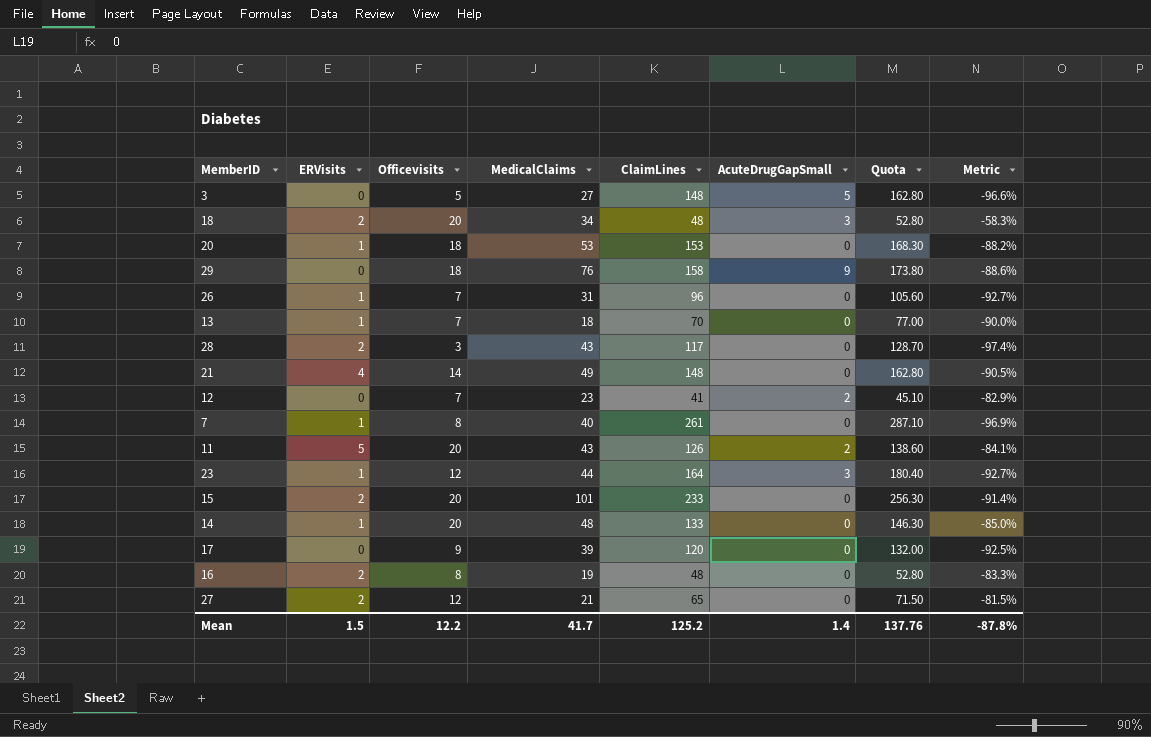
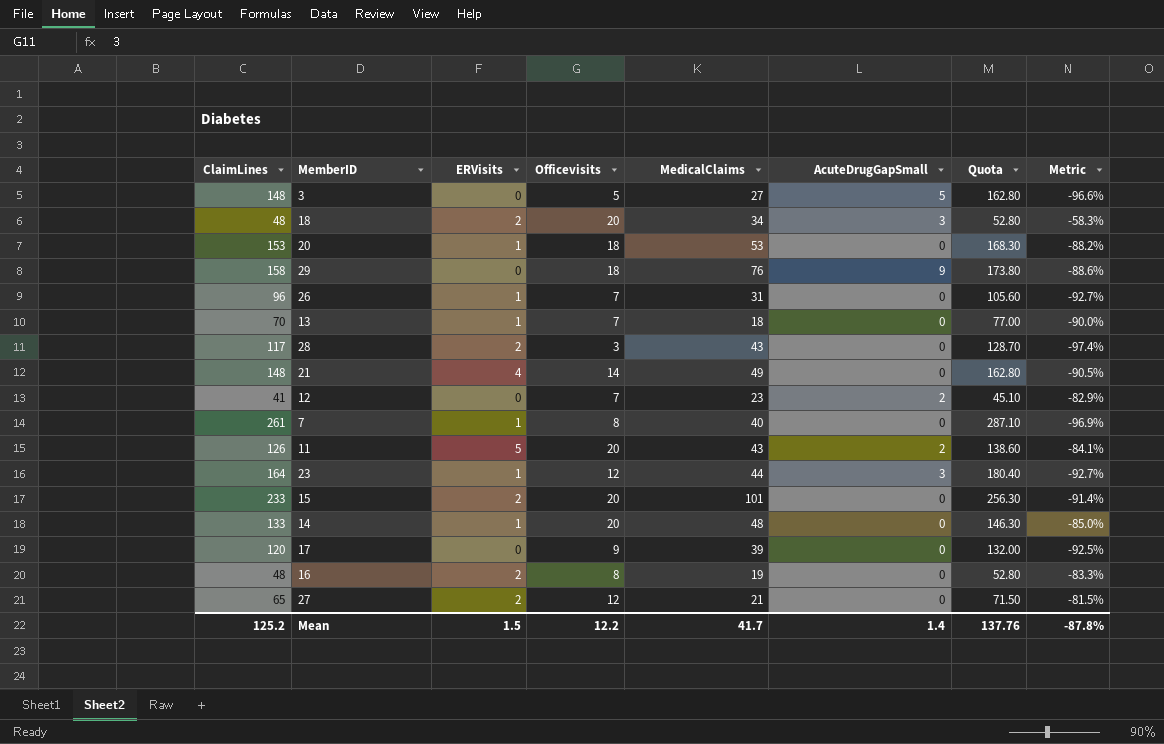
column ClaimLines | position: 5 -> 1

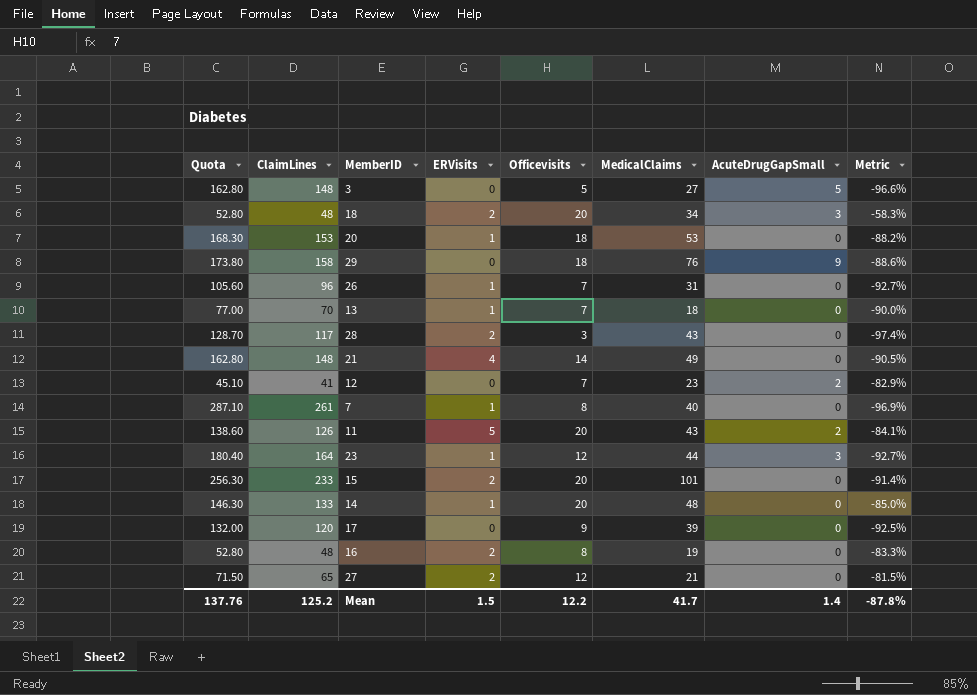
column Quota | position: 7 -> 1

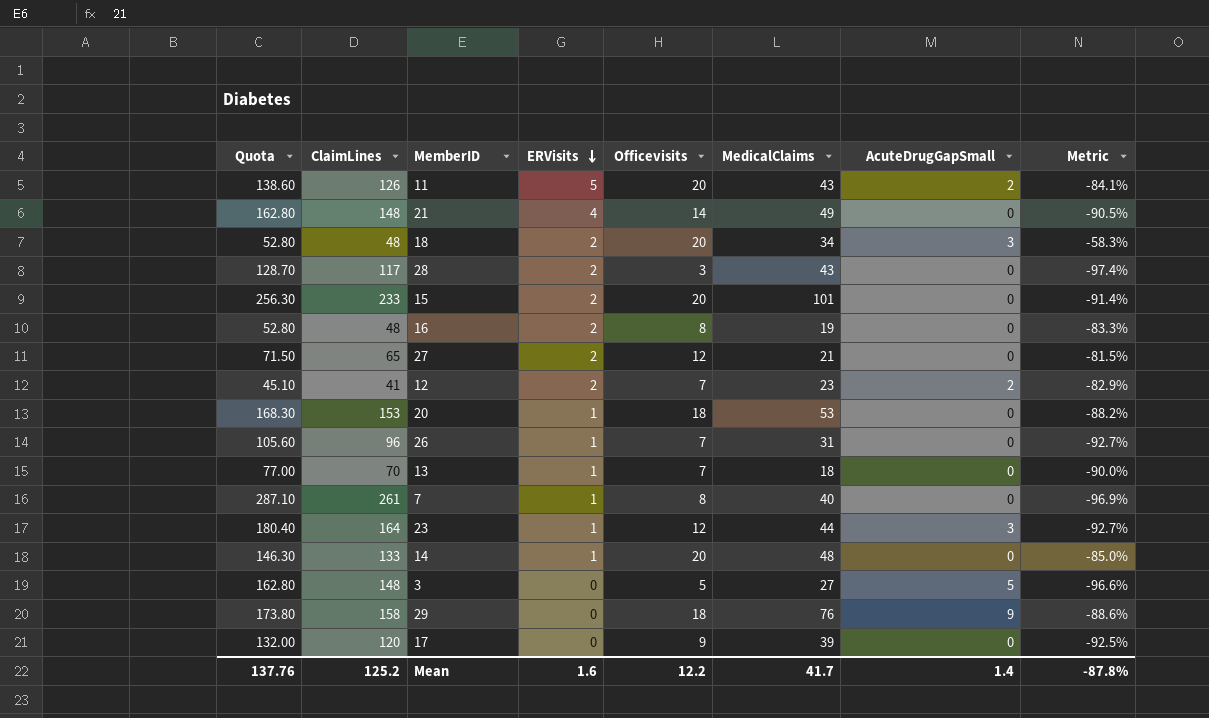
row order: none -> ERVisits descending
12 | ERVisits: 0 -> 2
Mean | ERVisits: 1.5 -> 1.6

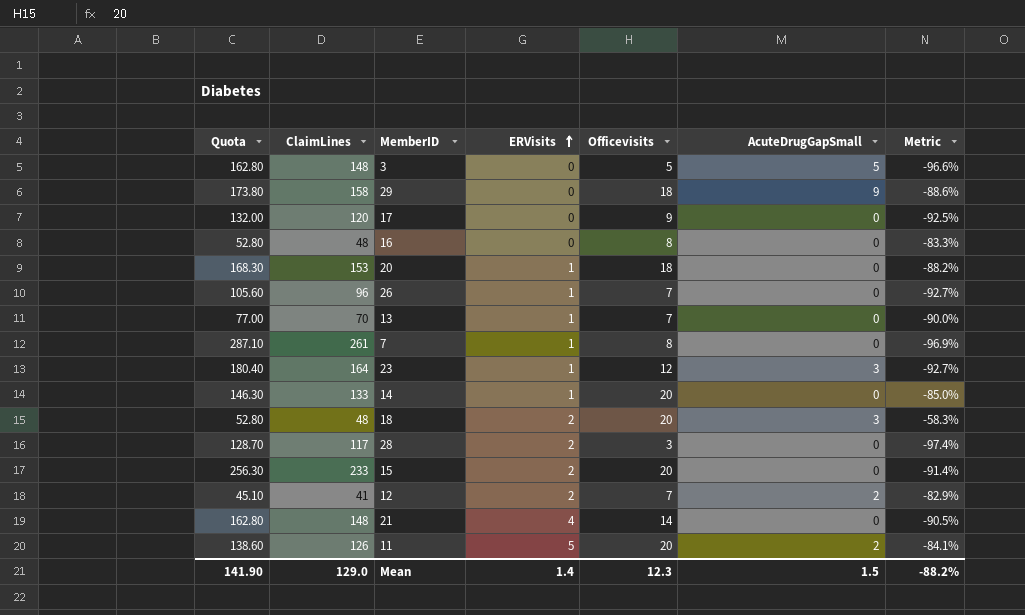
row order: ERVisits descending -> ERVisits ascending
column MedicalClaims | position: 6 -> none
row 27: 71.50 | 65 | 2 | 12 | 21 | 0 | -81.5% -> none
16 | ERVisits: 2 -> 0
Mean | Quota: 137.76 -> 141.90
Mean | ClaimLines: 125.2 -> 129.0
Mean | ERVisits: 1.6 -> 1.4
Mean | Officevisits: 12.2 -> 12.3
Mean | AcuteDrugGapSmall: 1.4 -> 1.5
Mean | Metric: -87.8% -> -88.2%

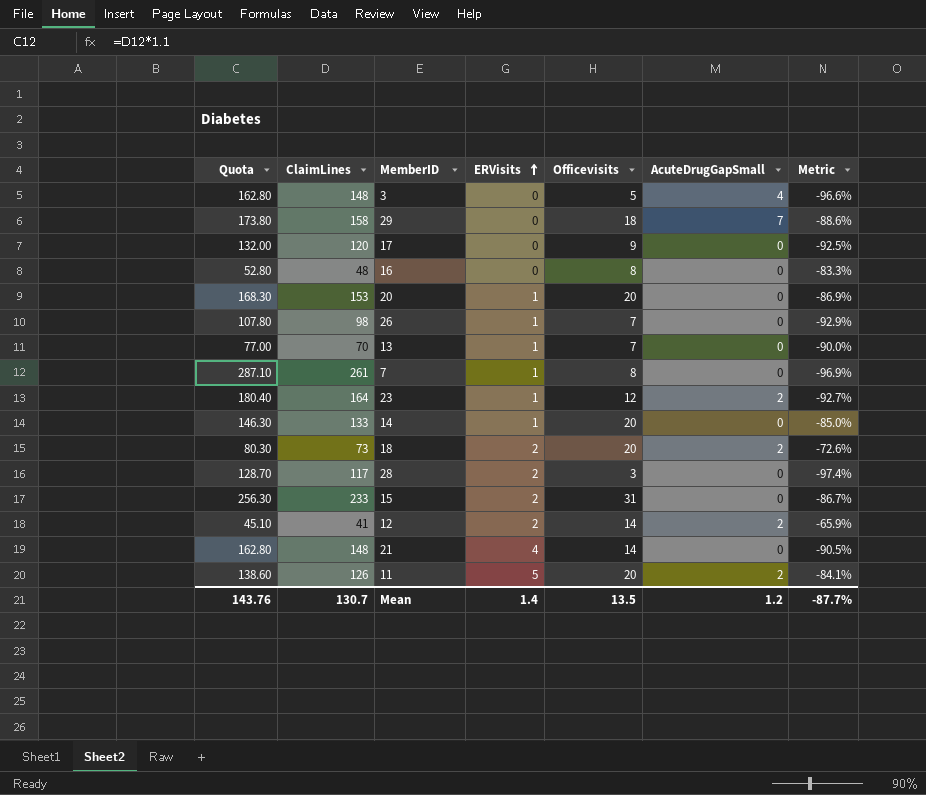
3 | AcuteDrugGapSmall: 5 -> 4
29 | AcuteDrugGapSmall: 9 -> 7
20 | Officevisits: 18 -> 20
20 | Metric: -88.2% -> -86.9%
26 | Quota: 105.60 -> 107.80
26 | ClaimLines: 96 -> 98
26 | Metric: -92.7% -> -92.9%
23 | AcuteDrugGapSmall: 3 -> 2
18 | Quota: 52.80 -> 80.30
18 | ClaimLines: 48 -> 73
18 | AcuteDrugGapSmall: 3 -> 2
18 | Metric: -58.3% -> -72.6%
15 | Officevisits: 20 -> 31
15 | Metric: -91.4% -> -86.7%
12 | Officevisits: 7 -> 14
12 | Metric: -82.9% -> -65.9%
Mean | Quota: 141.90 -> 143.76
Mean | ClaimLines: 129.0 -> 130.7
Mean | Officevisits: 12.3 -> 13.5
Mean | AcuteDrugGapSmall: 1.5 -> 1.2
Mean | Metric: -88.2% -> -87.7%

